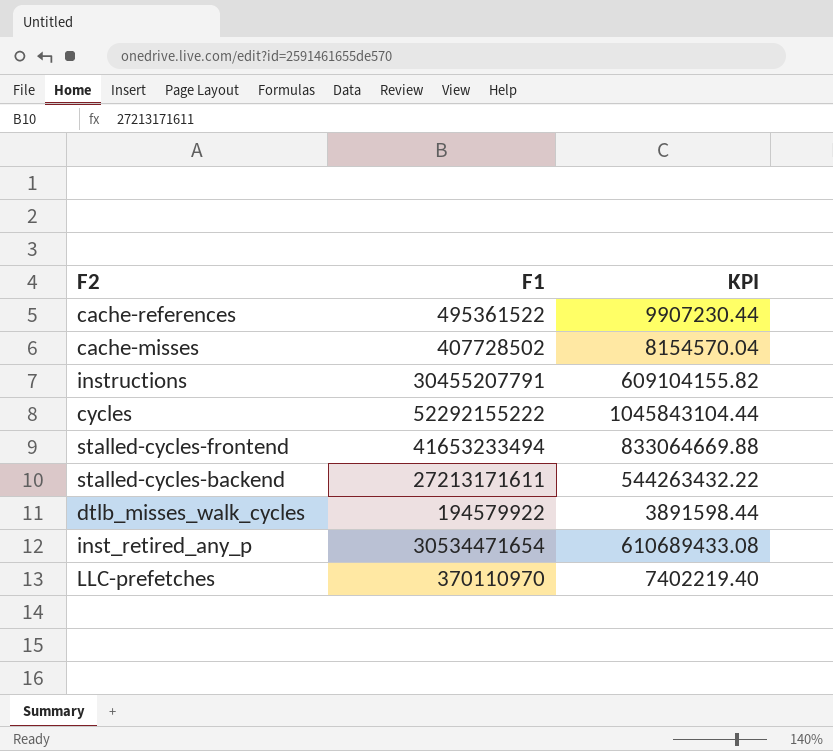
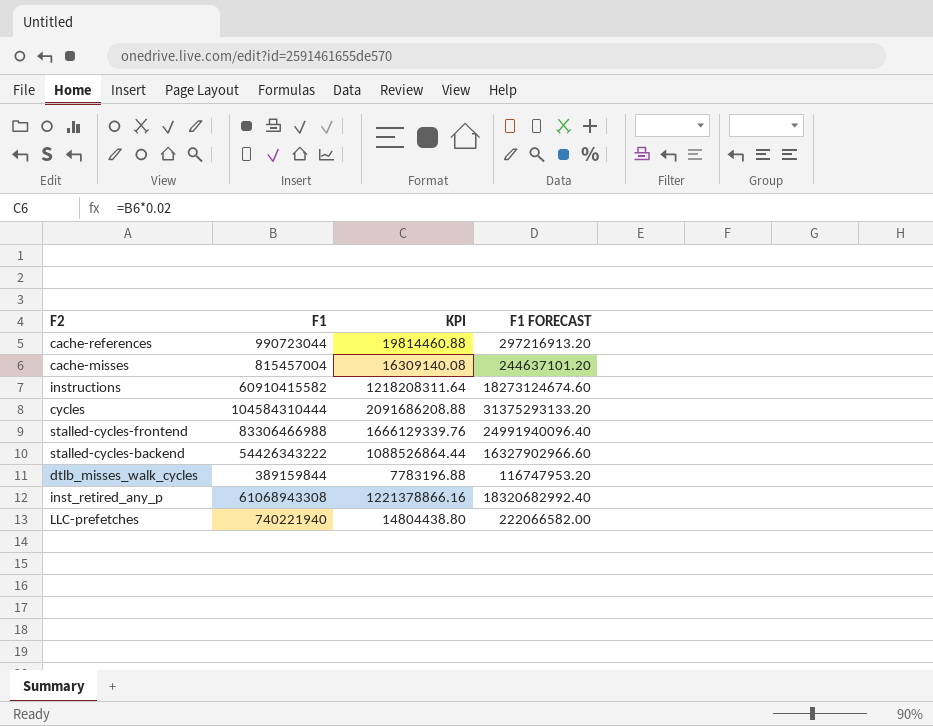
column F1 FORECAST | formula: none -> [F1] * 0.3
cache-references | F1: 495361522 -> 990723044
cache-references | KPI: 9907230.44 -> 19814460.88
cache-misses | F1: 407728502 -> 815457004
cache-misses | KPI: 8154570.04 -> 16309140.08
instructions | F1: 30455207791 -> 60910415582
instructions | KPI: 609104155.82 -> 1218208311.64
cycles | F1: 52292155222 -> 104584310444
cycles | KPI: 1045843104.44 -> 2091686208.88
stalled-cycles-frontend | F1: 41653233494 -> 83306466988
stalled-cycles-frontend | KPI: 833064669.88 -> 1666129339.76
stalled-cycles-backend | F1: 27213171611 -> 54426343222
stalled-cycles-backend | KPI: 544263432.22 -> 1088526864.44
dtlb_misses_walk_cycles | F1: 194579922 -> 389159844
dtlb_misses_walk_cycles | KPI: 3891598.44 -> 7783196.88
inst_retired_any_p | F1: 30534471654 -> 61068943308
inst_retired_any_p | KPI: 610689433.08 -> 1221378866.16
LLC-prefetches | F1: 370110970 -> 740221940
LLC-prefetches | KPI: 7402219.40 -> 14804438.80

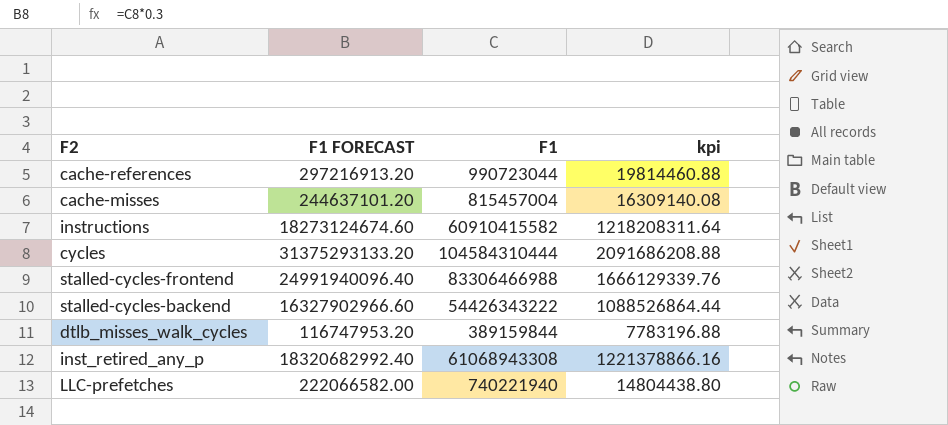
column F1 FORECAST | position: 4 -> 2
column name: KPI -> kpi

